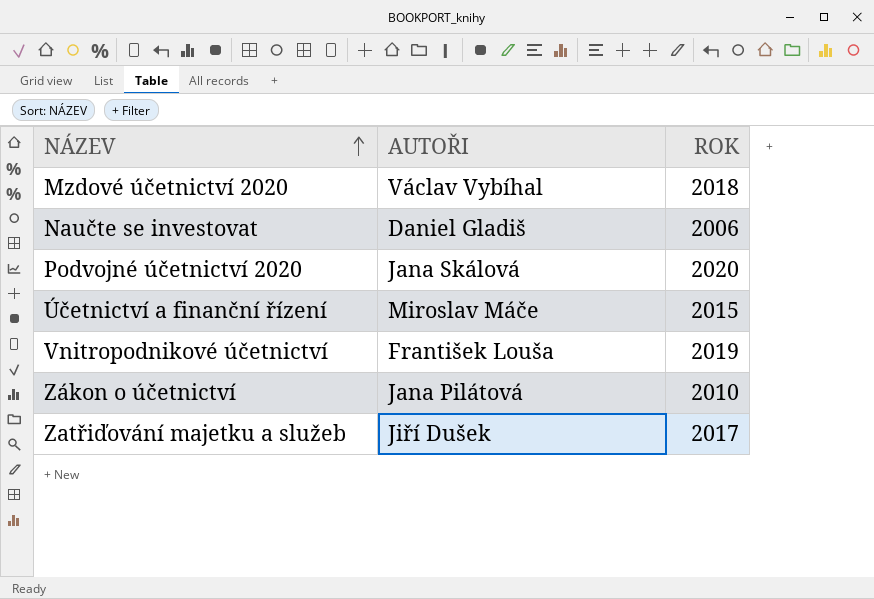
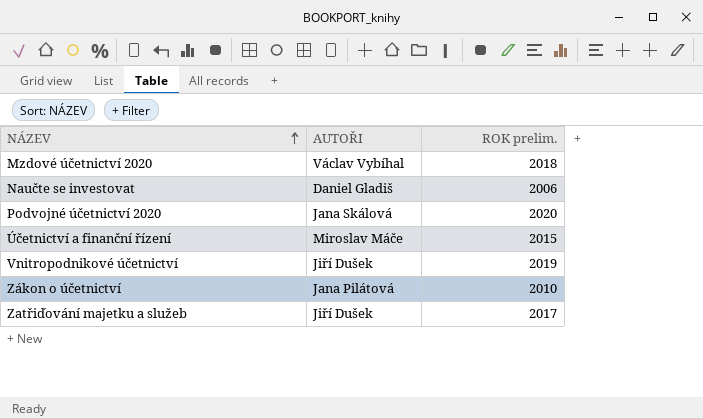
column name: ROK -> ROK prelim.
Vnitropodnikové účetnictví | AUTOŘI: František Louša -> Jiří Dušek

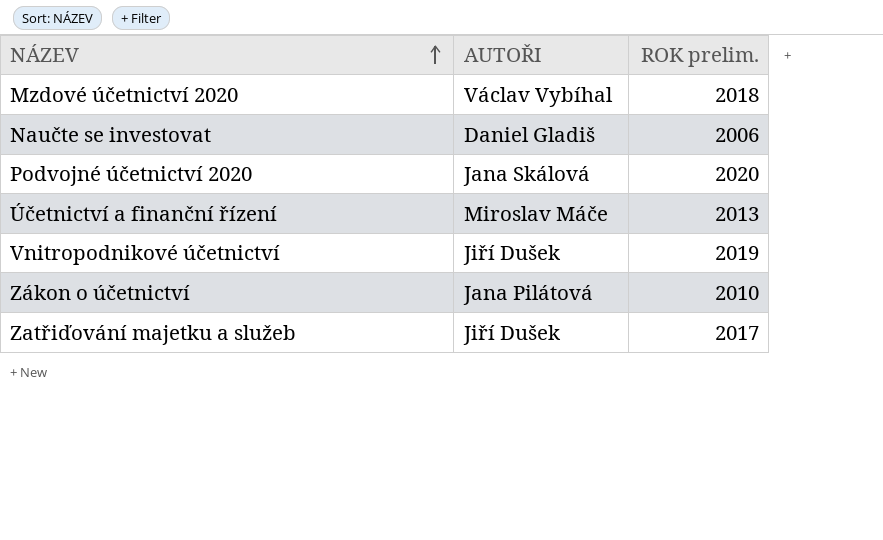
Účetnictví a finanční řízení | ROK prelim.: 2015 -> 2013

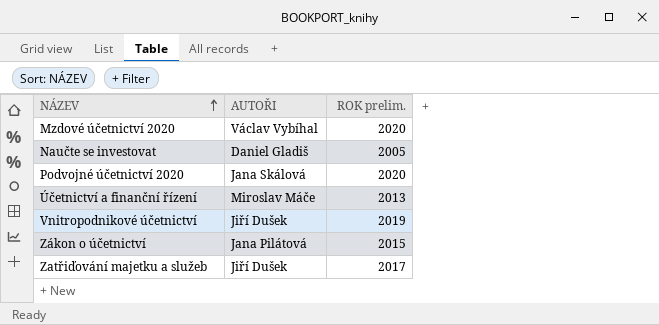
Mzdové účetnictví 2020 | ROK prelim.: 2018 -> 2020
Naučte se investovat | ROK prelim.: 2006 -> 2005
Zákon o účetnictví | ROK prelim.: 2010 -> 2015

